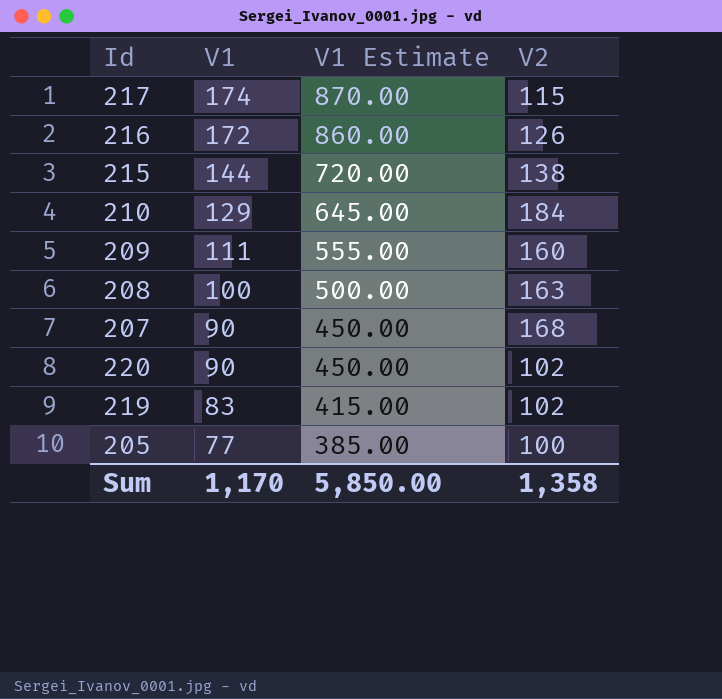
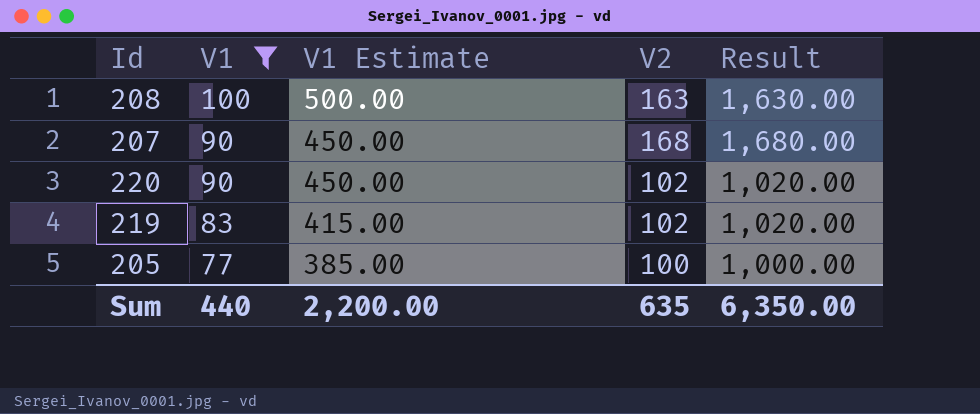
filter: none -> V1 <= 100
column Result | formula: none -> [V2] * 10
Sum | V1: 1,170 -> 440
Sum | V1 Estimate: 5,850.00 -> 2,200.00
Sum | V2: 1,358 -> 635

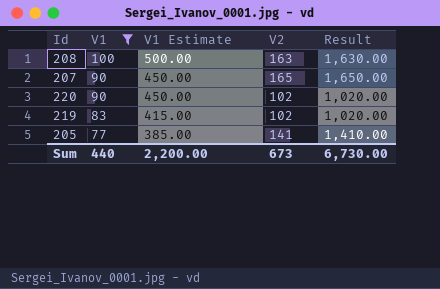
207 | V2: 168 -> 165
207 | Result: 1,680.00 -> 1,650.00
205 | V2: 100 -> 141
205 | Result: 1,000.00 -> 1,410.00
Sum | V2: 635 -> 673
Sum | Result: 6,350.00 -> 6,730.00

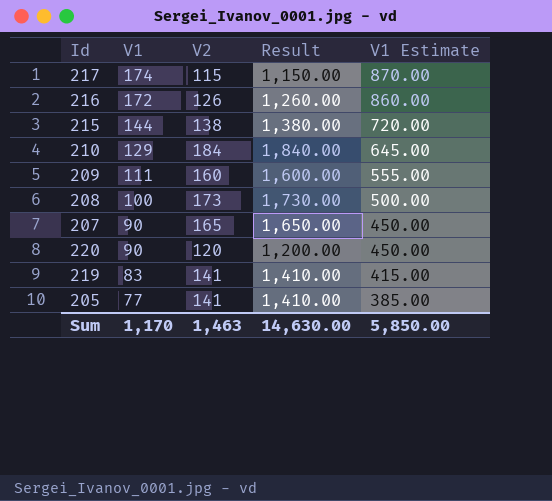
filter: V1 <= 100 -> none
column V1 Estimate | position: 3 -> 5
208 | V2: 163 -> 173
208 | Result: 1,630.00 -> 1,730.00
220 | V2: 102 -> 120
220 | Result: 1,020.00 -> 1,200.00
219 | V2: 102 -> 141
219 | Result: 1,020.00 -> 1,410.00
Sum | V1: 440 -> 1,170
Sum | V2: 673 -> 1,463
Sum | Result: 6,730.00 -> 14,630.00
Sum | V1 Estimate: 2,200.00 -> 5,850.00

